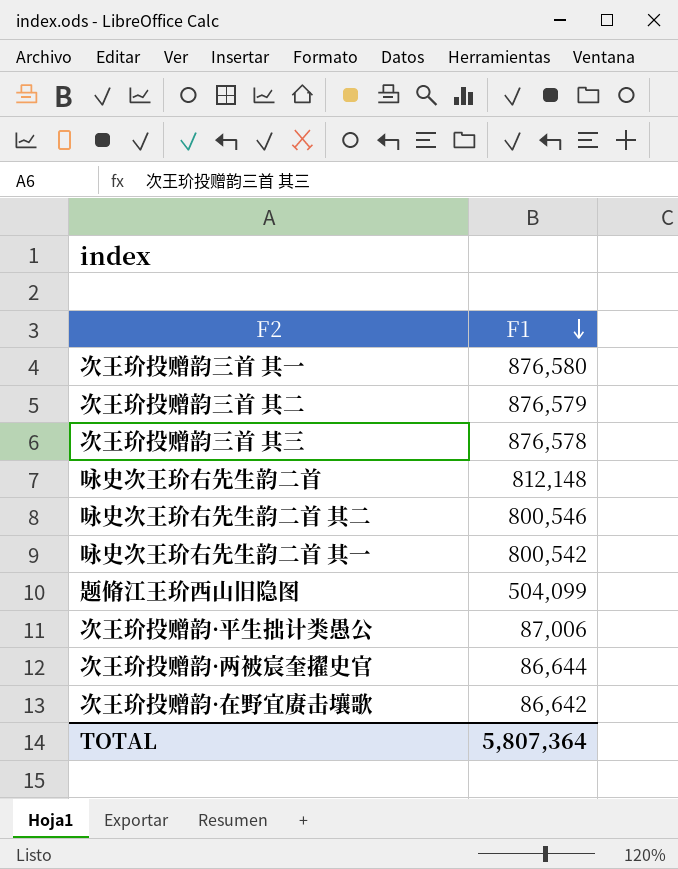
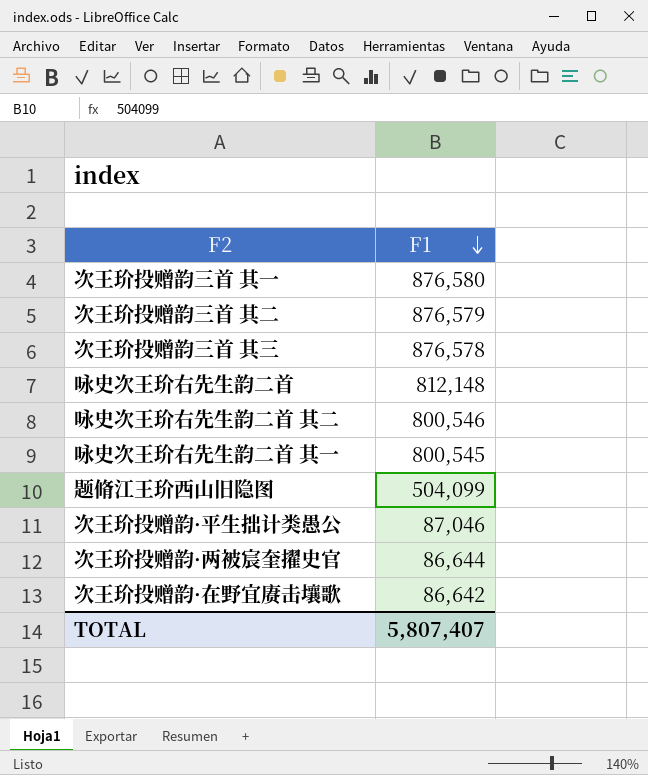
咏史次王玠右先生韵二首 其一 | F1: 800,542 -> 800,545
次王玠投赠韵·平生拙计类愚公 | F1: 87,006 -> 87,046
TOTAL | F1: 5,807,364 -> 5,807,407

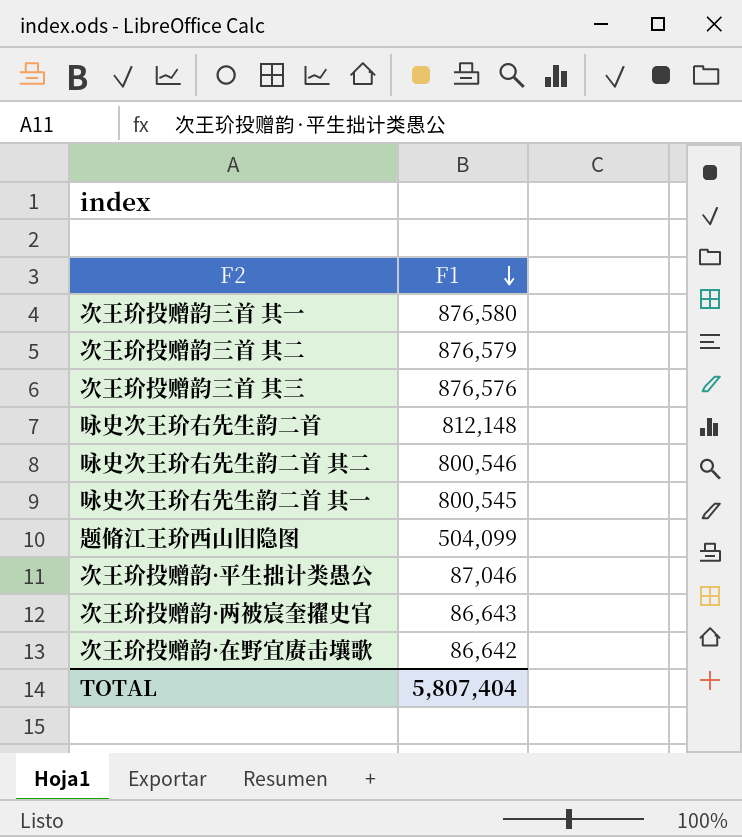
次王玠投赠韵三首 其三 | F1: 876,578 -> 876,576
次王玠投赠韵·两被宸奎擢史官 | F1: 86,644 -> 86,643
TOTAL | F1: 5,807,407 -> 5,807,404

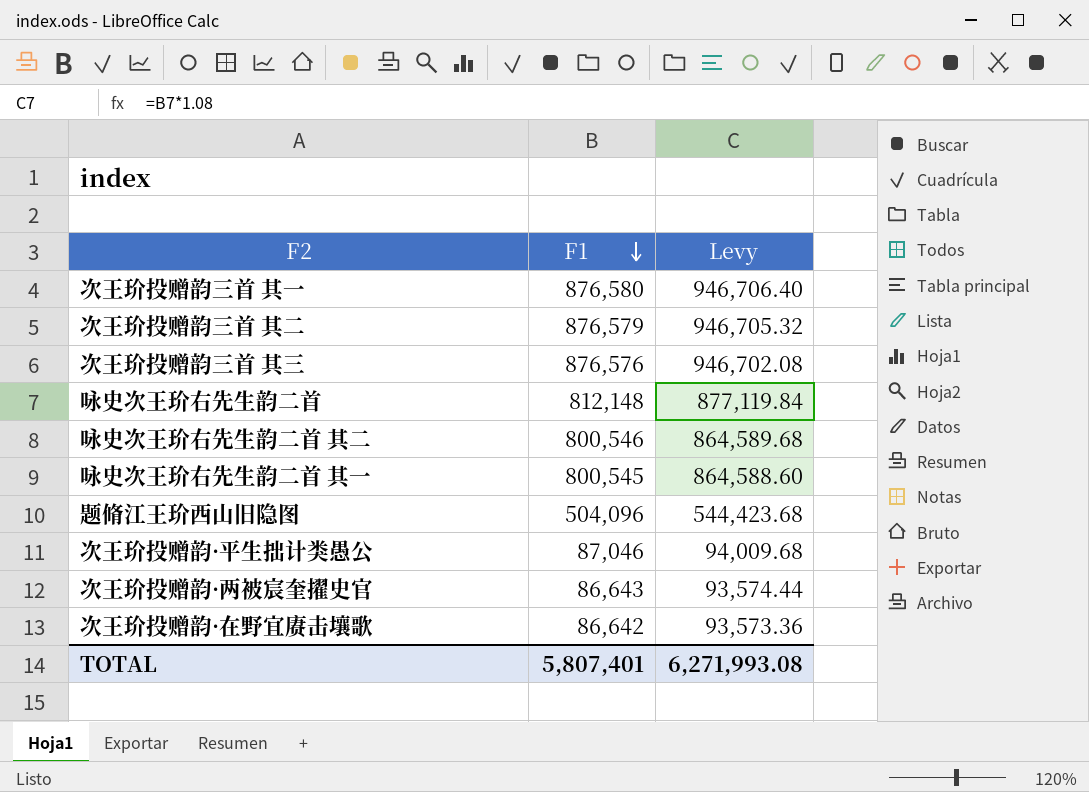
column Levy | formula: none -> [F1] * 1.08
题脩江王玠西山旧隐图 | F1: 504,099 -> 504,096
TOTAL | F1: 5,807,404 -> 5,807,401

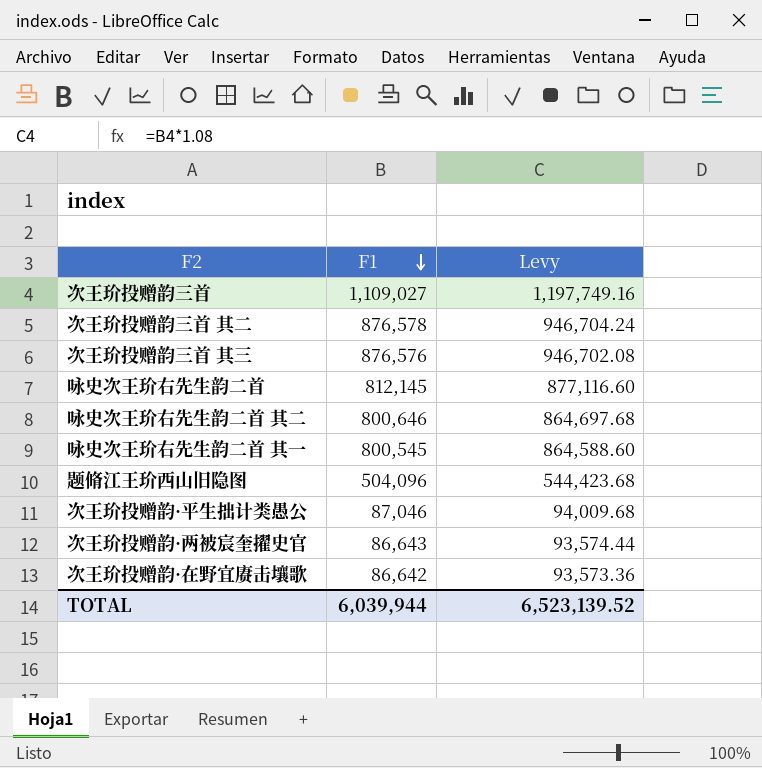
row 次王玠投赠韵三首 其一: 876,580 | 946,706.40 -> none
row 次王玠投赠韵三首: none -> 1,109,027 | 1,197,749.16
次王玠投赠韵三首 其二 | F1: 876,579 -> 876,578
次王玠投赠韵三首 其二 | Levy: 946,705.32 -> 946,704.24
咏史次王玠右先生韵二首 | F1: 812,148 -> 812,145
咏史次王玠右先生韵二首 | Levy: 877,119.84 -> 877,116.60
咏史次王玠右先生韵二首 其二 | F1: 800,546 -> 800,646
咏史次王玠右先生韵二首 其二 | Levy: 864,589.68 -> 864,697.68
TOTAL | F1: 5,807,401 -> 6,039,944
TOTAL | Levy: 6,271,993.08 -> 6,523,139.52

